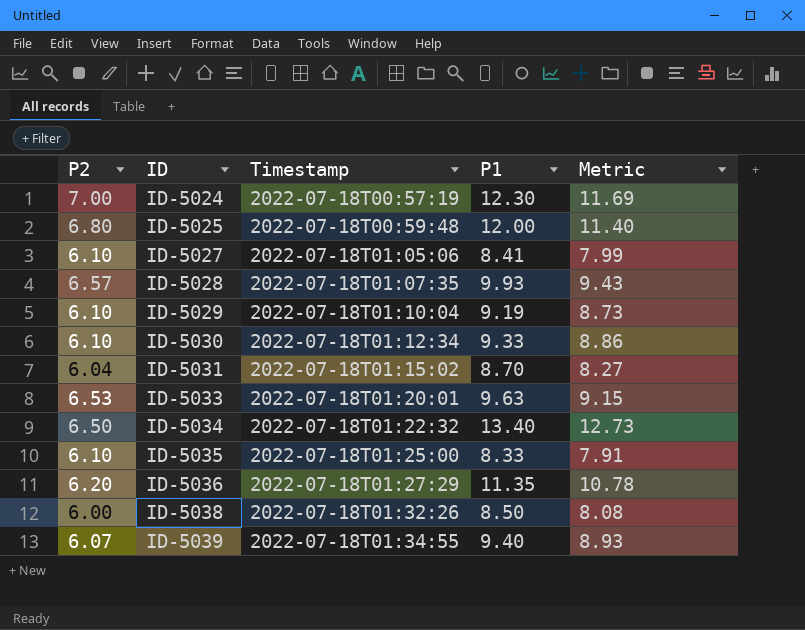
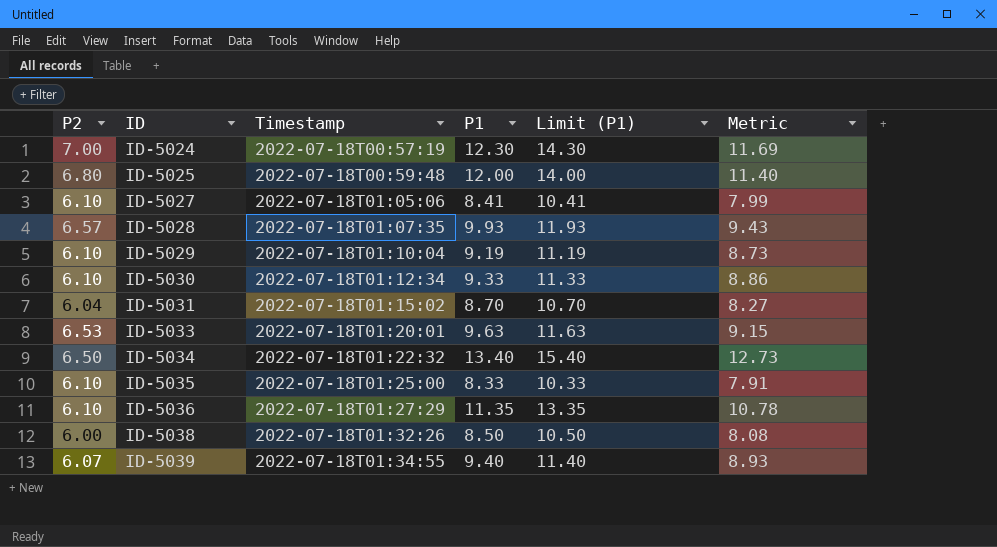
column Limit (P1) | formula: none -> [P1] + 2
ID-5036 | P2: 6.20 -> 6.10

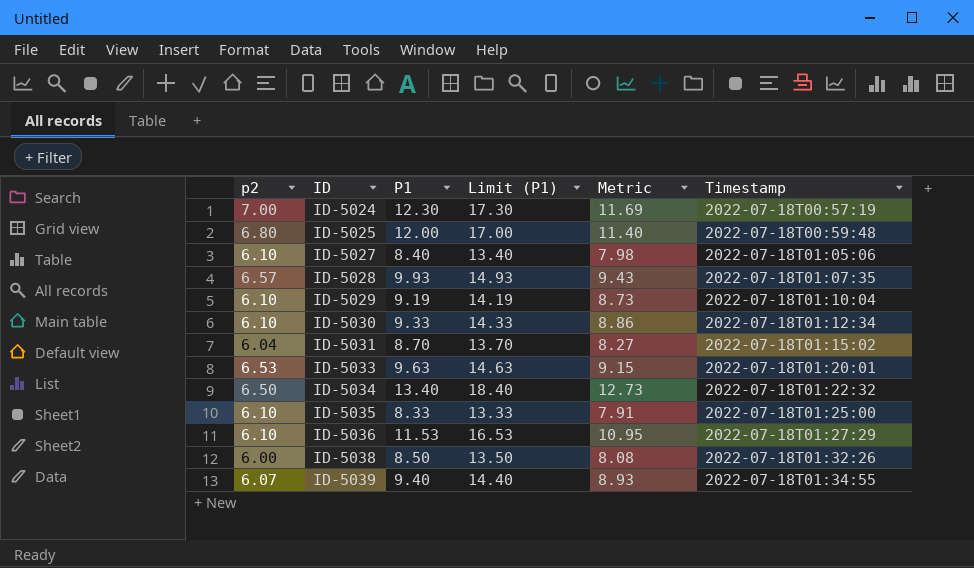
column name: P2 -> p2
column Limit (P1) | formula: [P1] + 2 -> [P1] + 5
column Timestamp | position: 3 -> 6
ID-5027 | P1: 8.41 -> 8.40
ID-5027 | Metric: 7.99 -> 7.98
ID-5036 | P1: 11.35 -> 11.53
ID-5036 | Metric: 10.78 -> 10.95

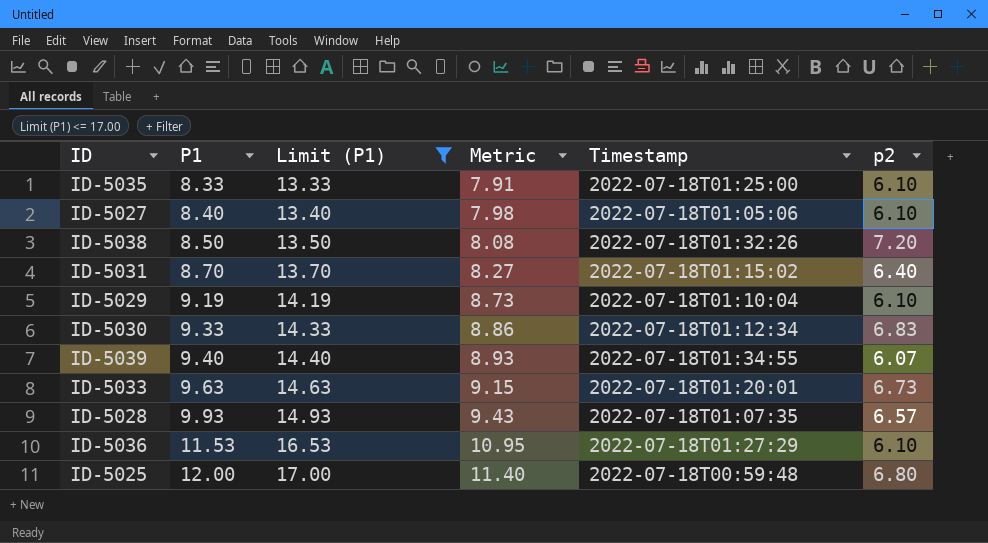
filter: none -> Limit (P1) <= 17.00
row order: ID ascending -> P1 ascending
column p2 | position: 1 -> 6
ID-5038 | p2: 6.00 -> 7.20
ID-5031 | p2: 6.04 -> 6.40
ID-5030 | p2: 6.10 -> 6.83
ID-5033 | p2: 6.53 -> 6.73

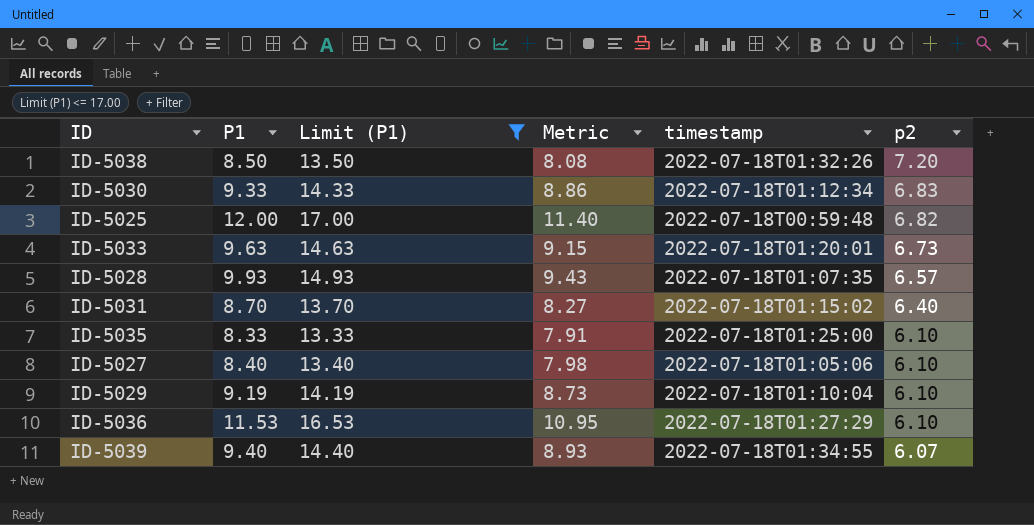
row order: P1 ascending -> p2 descending
column name: Timestamp -> timestamp
ID-5025 | p2: 6.80 -> 6.82

